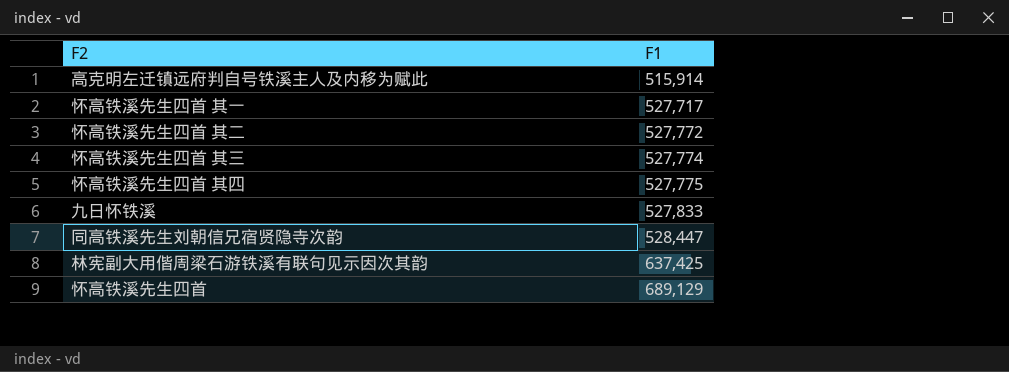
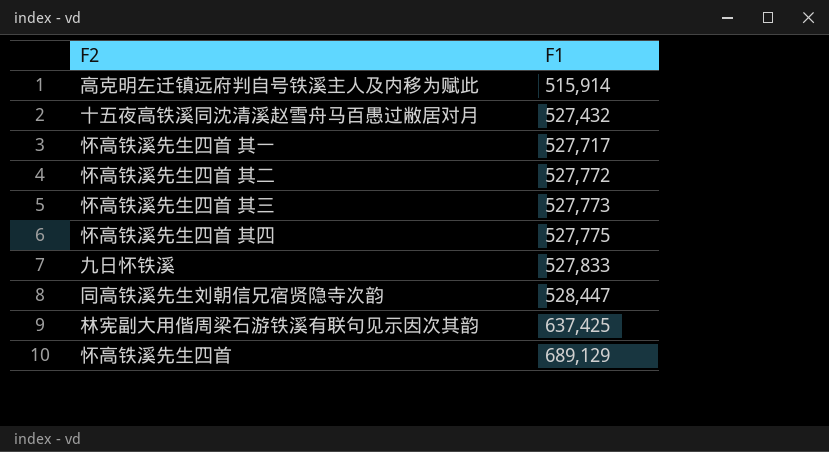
row 十五夜高铁溪同沈清溪赵雪舟马百愚过敝居对月: none -> 527,432
怀高铁溪先生四首 其三 | F1: 527,774 -> 527,773

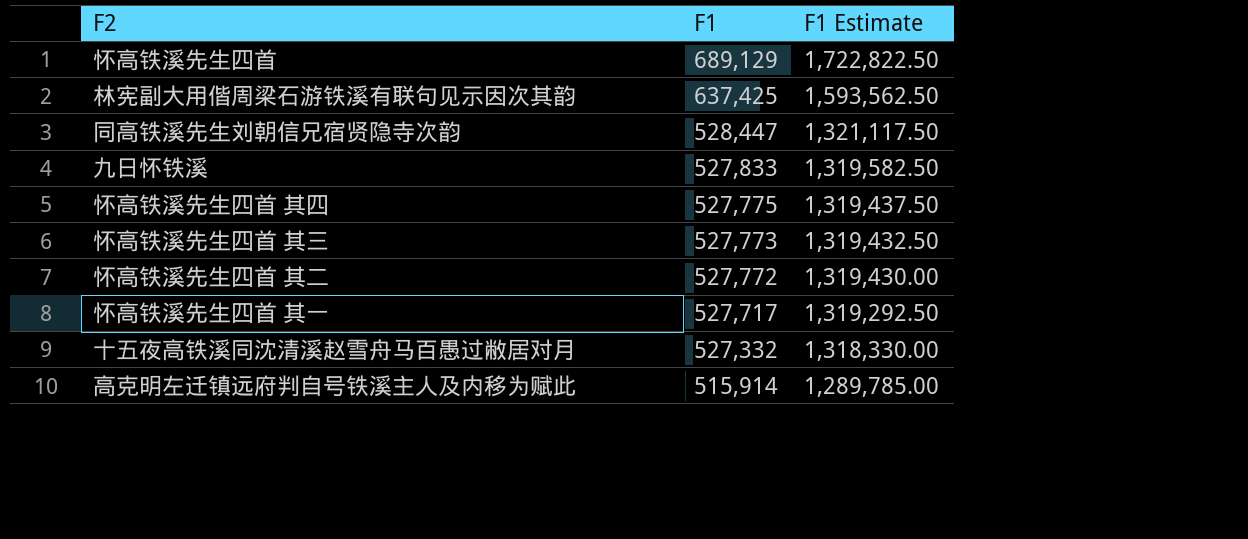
row order: F1 ascending -> F1 descending
column F1 Estimate | formula: none -> [F1] * 2.5
十五夜高铁溪同沈清溪赵雪舟马百愚过敝居对月 | F1: 527,432 -> 527,332

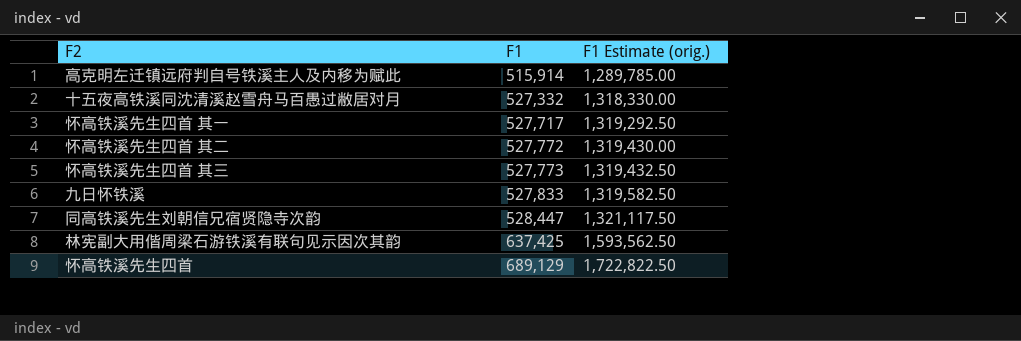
row order: F1 descending -> F1 ascending
column name: F1 Estimate -> F1 Estimate (orig.)
row 怀高铁溪先生四首 其四: 527,775 | 1,319,437.50 -> none

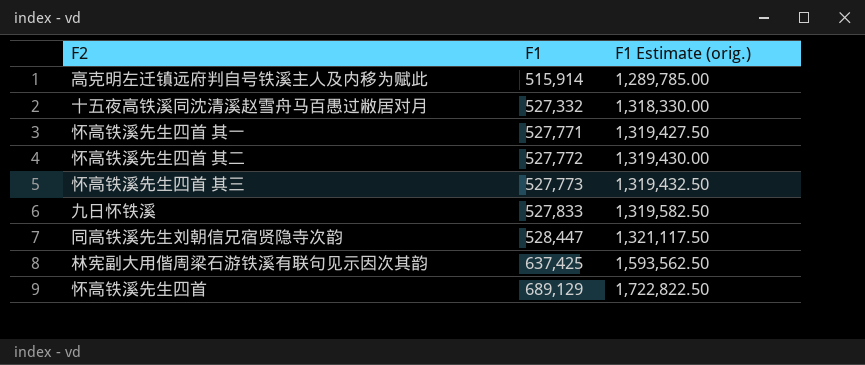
怀高铁溪先生四首 其一 | F1: 527,717 -> 527,771
怀高铁溪先生四首 其一 | F1 Estimate (orig.): 1,319,292.50 -> 1,319,427.50

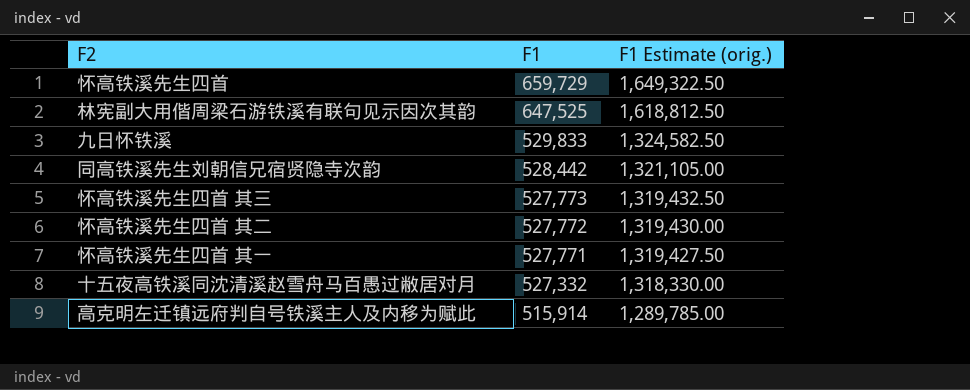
row order: F1 ascending -> F1 descending
怀高铁溪先生四首 | F1: 689,129 -> 659,729
怀高铁溪先生四首 | F1 Estimate (orig.): 1,722,822.50 -> 1,649,322.50
林宪副大用偕周梁石游铁溪有联句见示因次其韵 | F1: 637,425 -> 647,525
林宪副大用偕周梁石游铁溪有联句见示因次其韵 | F1 Estimate (orig.): 1,593,562.50 -> 1,618,812.50
九日怀铁溪 | F1: 527,833 -> 529,833
九日怀铁溪 | F1 Estimate (orig.): 1,319,582.50 -> 1,324,582.50
同高铁溪先生刘朝信兄宿贤隐寺次韵 | F1: 528,447 -> 528,442
同高铁溪先生刘朝信兄宿贤隐寺次韵 | F1 Estimate (orig.): 1,321,117.50 -> 1,321,105.00

